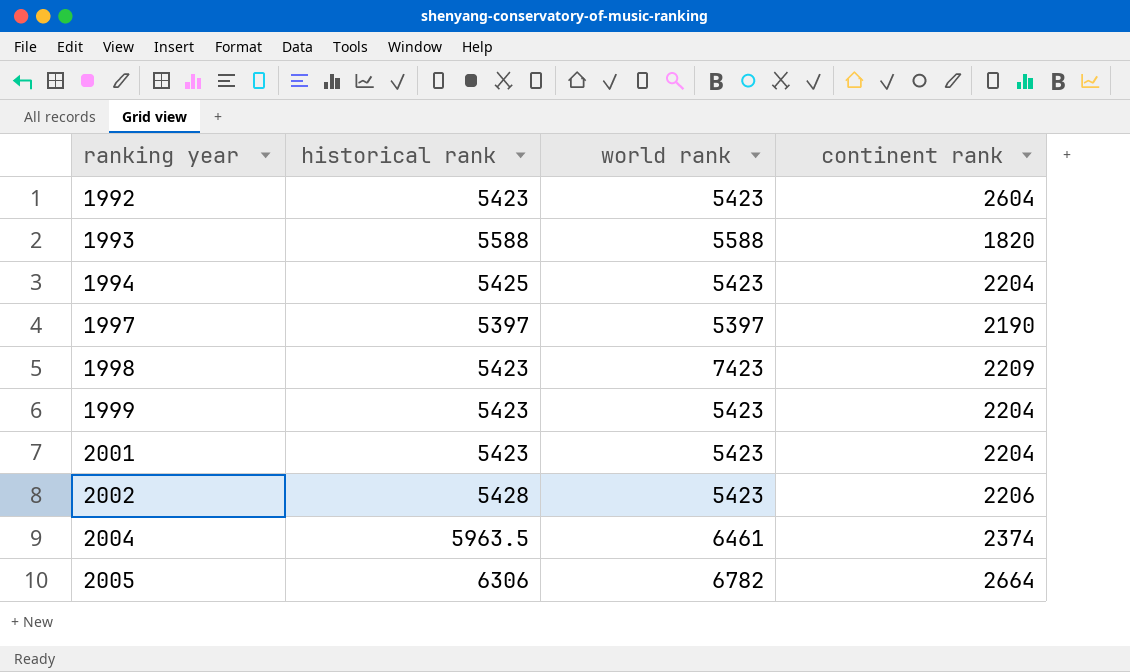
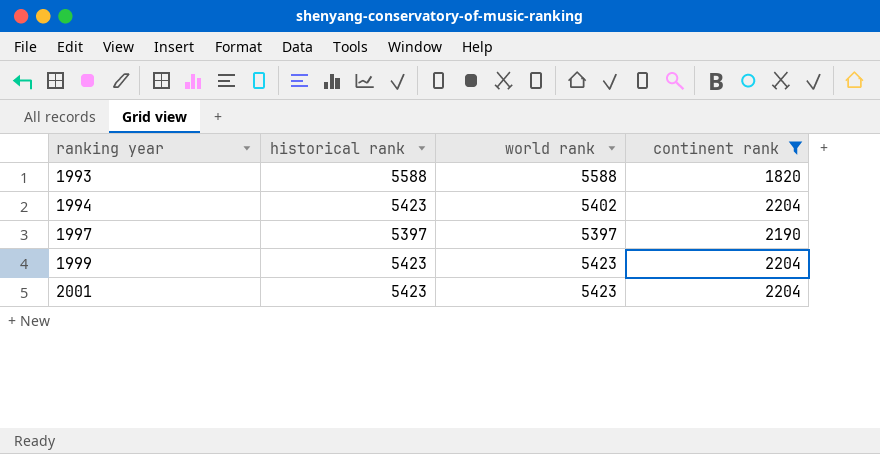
filter: none -> continent rank <= 2204
1994 | historical rank: 5425 -> 5423
1994 | world rank: 5423 -> 5402

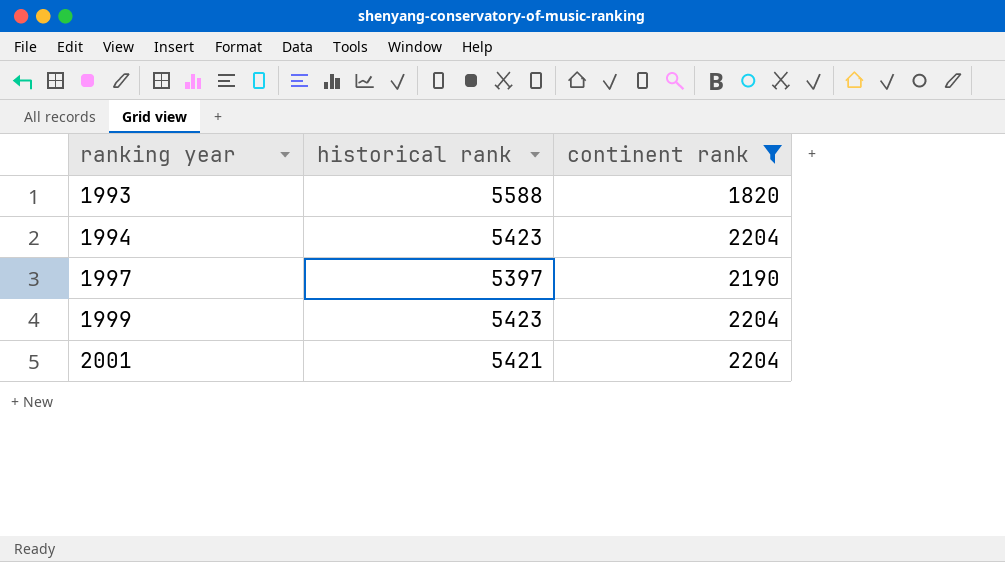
column world rank | position: 3 -> none
2001 | historical rank: 5423 -> 5421

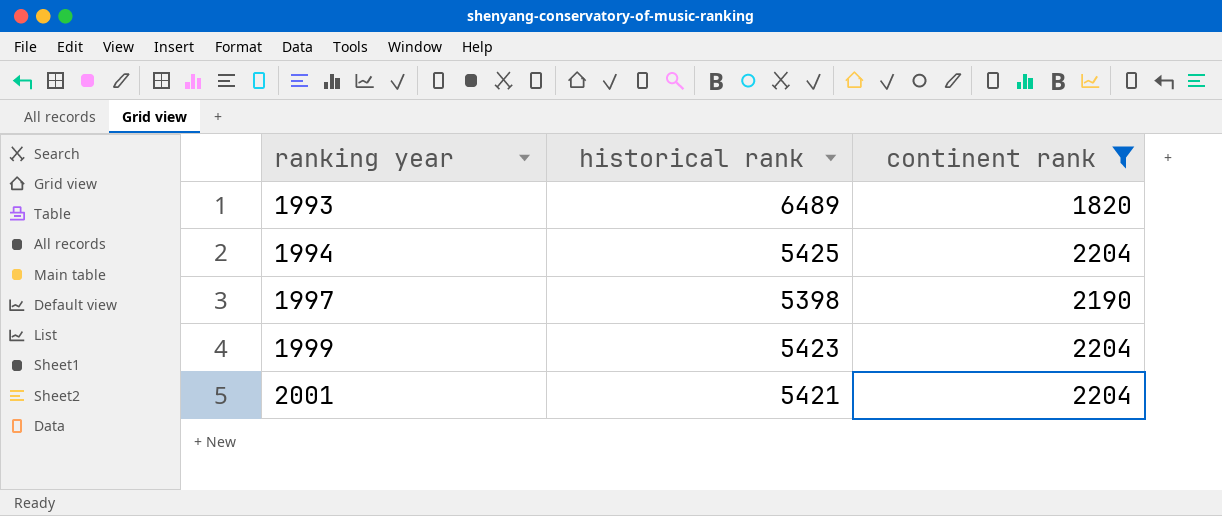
1993 | historical rank: 5588 -> 6489
1994 | historical rank: 5423 -> 5425
1997 | historical rank: 5397 -> 5398

